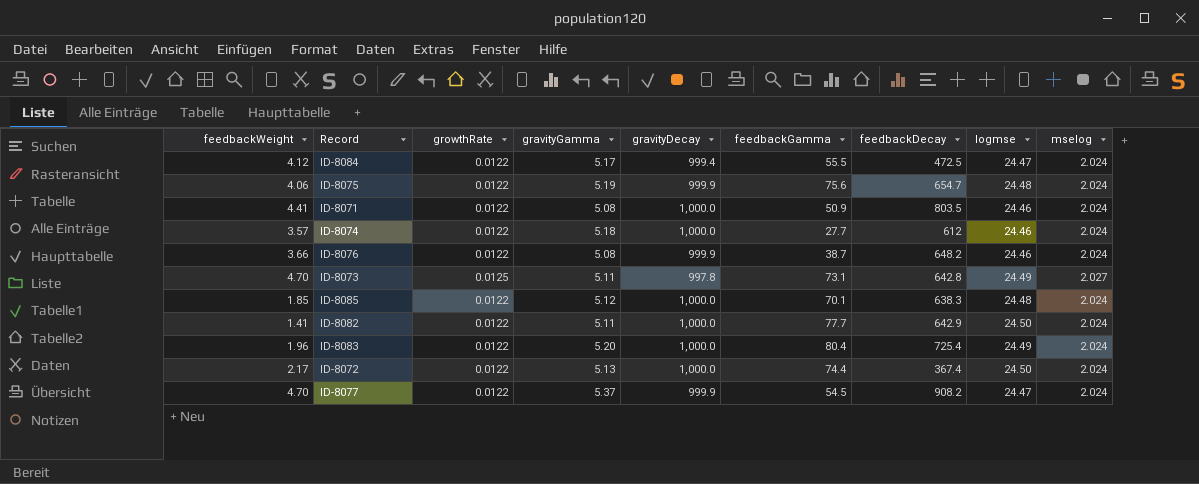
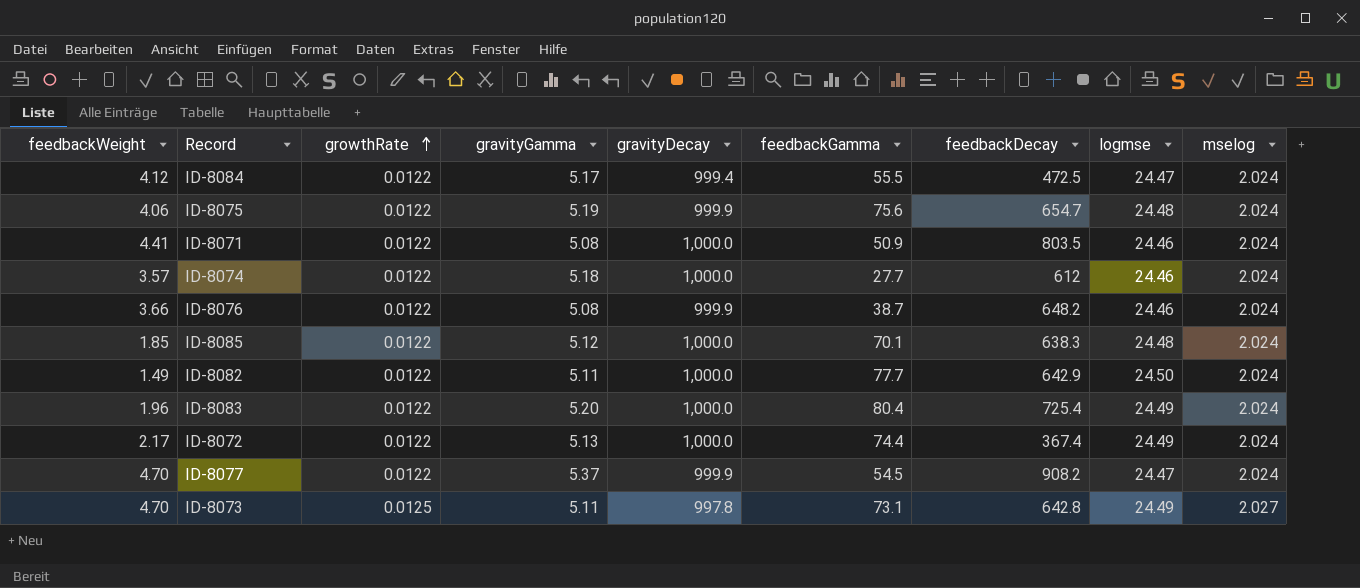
row order: none -> growthRate ascending
ID-8082 | feedbackWeight: 1.41 -> 1.49
ID-8072 | logmse: 24.50 -> 24.49

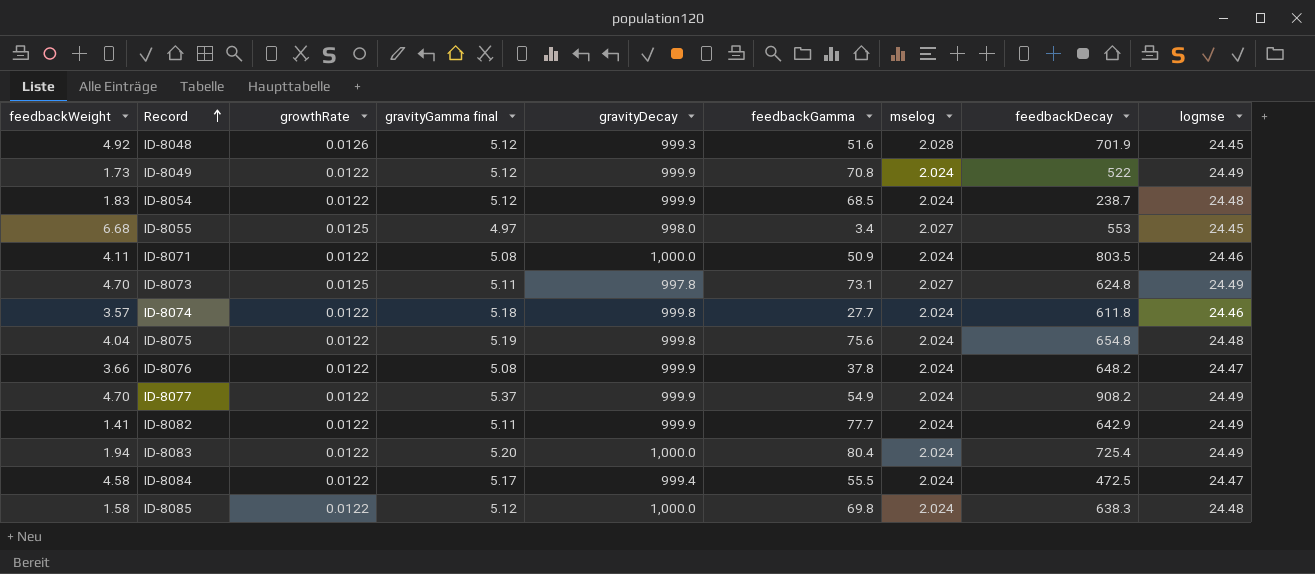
row order: growthRate ascending -> Record ascending
column name: gravityGamma -> gravityGamma final
column mselog | position: 9 -> 7
row ID-8072: 2.17 | 0.0122 | 5.13 | 1,000.0 | 74.4 | 367.4 | 24.49 | 2.024 -> none
row ID-8048: none -> 4.92 | 0.0126 | 5.12 | 999.3 | 51.6 | 2.028 | 701.9 | 24.45
row ID-8049: none -> 1.73 | 0.0122 | 5.12 | 999.9 | 70.8 | 2.024 | 522 | 24.49
row ID-8054: none -> 1.83 | 0.0122 | 5.12 | 999.9 | 68.5 | 2.024 | 238.7 | 24.48
row ID-8055: none -> 6.68 | 0.0125 | 4.97 | 998.0 | 3.4 | 2.027 | 553 | 24.45
ID-8071 | feedbackWeight: 4.41 -> 4.11
ID-8073 | feedbackDecay: 642.8 -> 624.8
ID-8074 | gravityDecay: 1,000.0 -> 999.8
ID-8074 | feedbackDecay: 612 -> 611.8
ID-8075 | feedbackWeight: 4.06 -> 4.04
ID-8075 | gravityDecay: 999.9 -> 999.8
ID-8075 | feedbackDecay: 654.7 -> 654.8
ID-8076 | feedbackGamma: 38.7 -> 37.8
ID-8076 | logmse: 24.46 -> 24.47
ID-8077 | feedbackGamma: 54.5 -> 54.9
ID-8077 | logmse: 24.47 -> 24.49
ID-8082 | feedbackWeight: 1.49 -> 1.41
ID-8082 | gravityDecay: 1,000.0 -> 999.9
ID-8082 | logmse: 24.50 -> 24.49
ID-8083 | feedbackWeight: 1.96 -> 1.94
ID-8084 | feedbackWeight: 4.12 -> 4.58
ID-8085 | feedbackWeight: 1.85 -> 1.58
ID-8085 | feedbackGamma: 70.1 -> 69.8

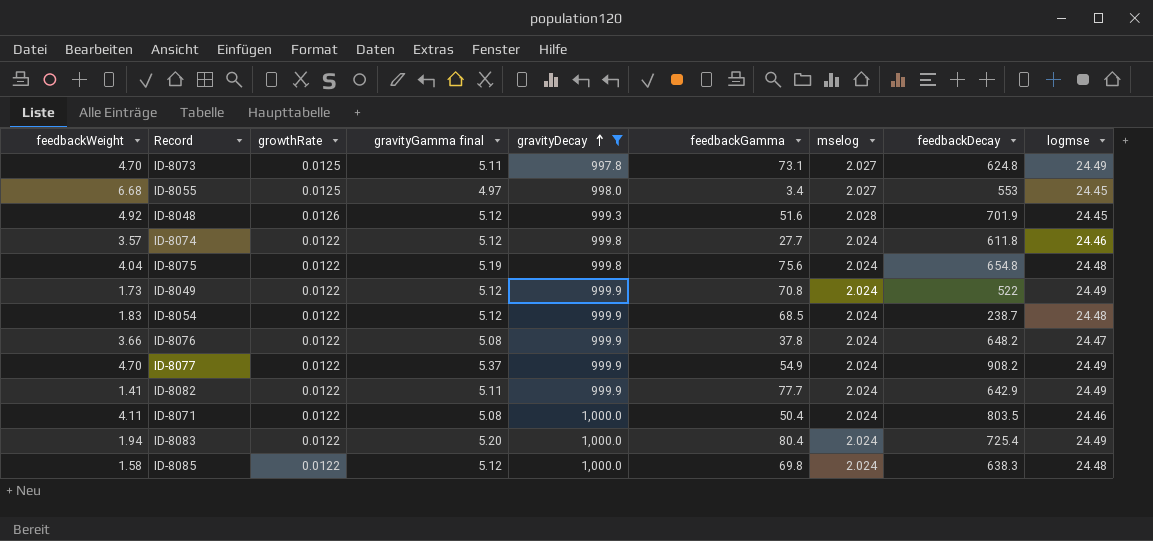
filter: none -> gravityDecay != 999.4
row order: Record ascending -> gravityDecay ascending
ID-8074 | gravityGamma final: 5.18 -> 5.12
ID-8071 | feedbackGamma: 50.9 -> 50.4

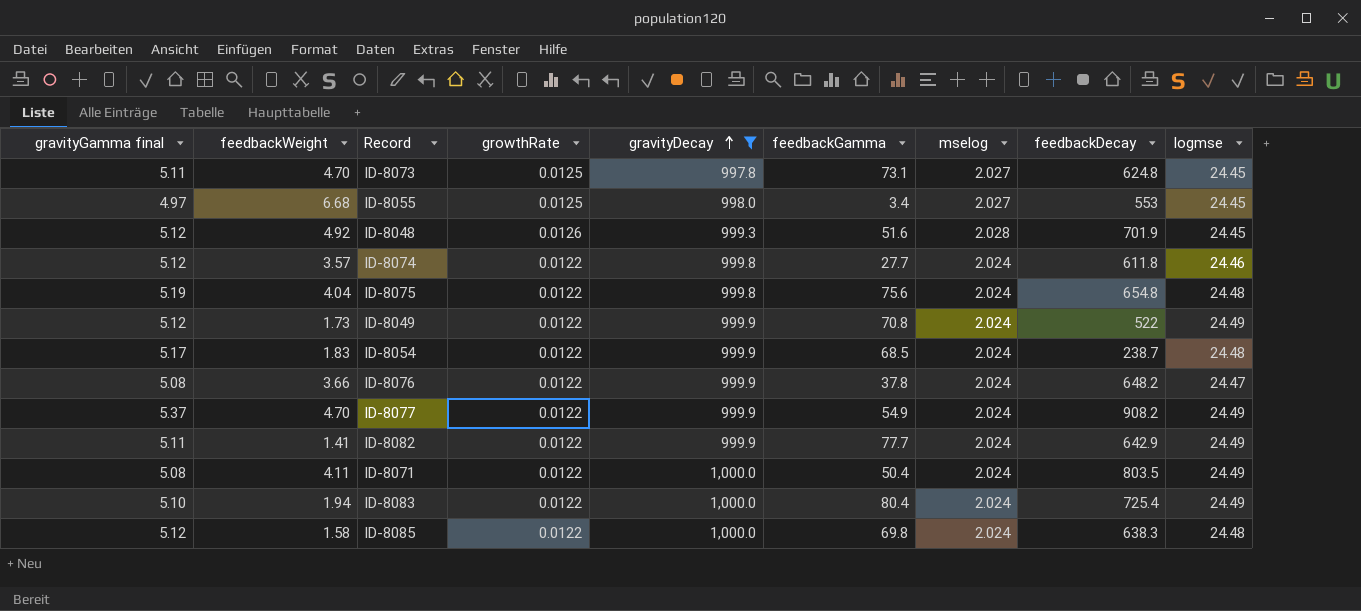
column gravityGamma final | position: 4 -> 1
ID-8073 | logmse: 24.49 -> 24.45
ID-8054 | gravityGamma final: 5.12 -> 5.17
ID-8071 | logmse: 24.46 -> 24.49
ID-8083 | gravityGamma final: 5.20 -> 5.10

